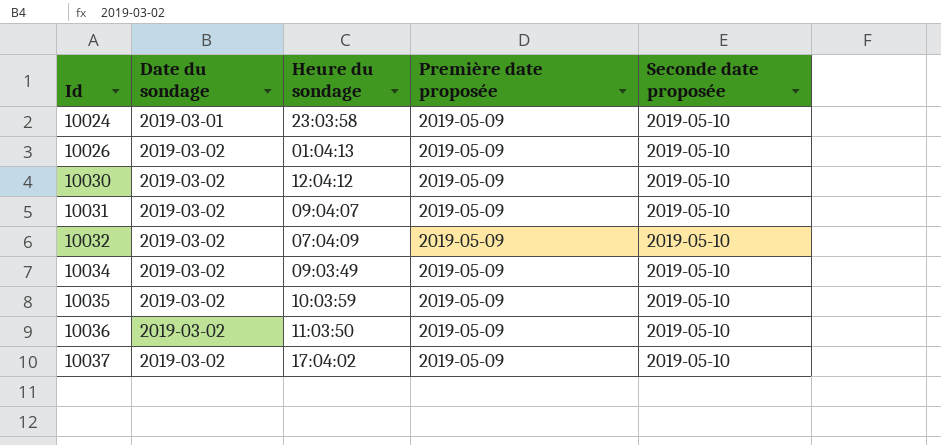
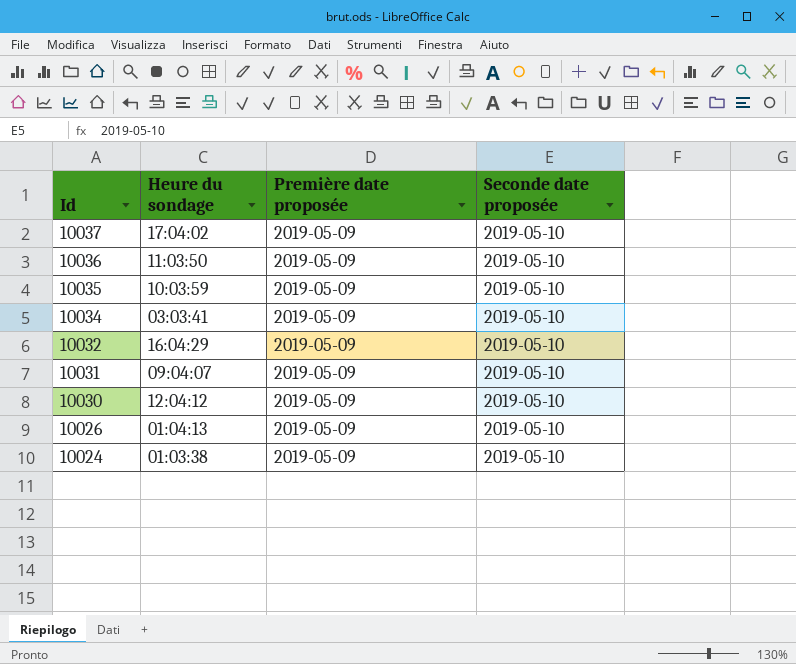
row order: Id ascending -> Id descending
column Date du sondage | position: 2 -> none
10034 | Heure du sondage: 09:03:49 -> 03:03:41
10032 | Heure du sondage: 07:04:09 -> 16:04:29
10024 | Heure du sondage: 23:03:58 -> 01:03:38

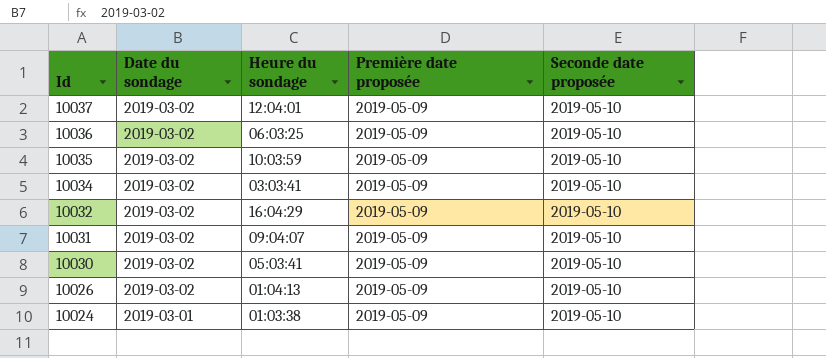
column Date du sondage | position: none -> 2
10037 | Heure du sondage: 17:04:02 -> 12:04:01
10036 | Heure du sondage: 11:03:50 -> 06:03:25
10030 | Heure du sondage: 12:04:12 -> 05:03:41

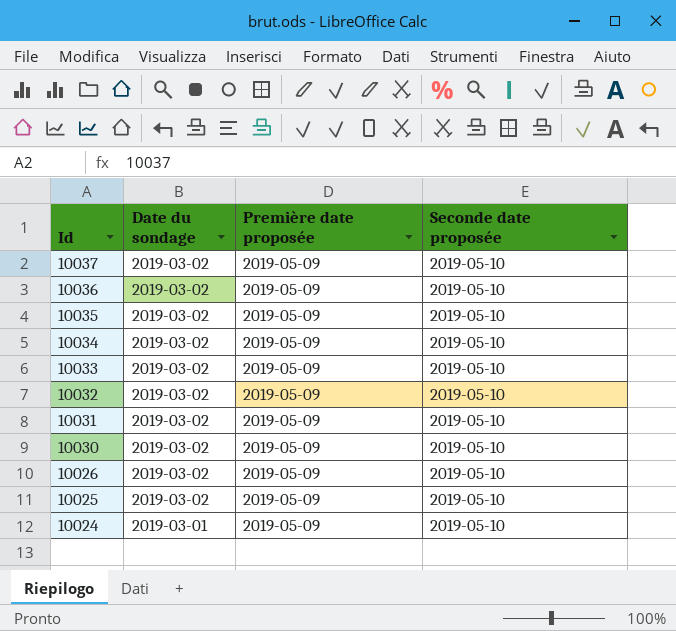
column Heure du sondage | position: 3 -> none
row 10033: none -> 2019-03-02 | 2019-05-09 | 2019-05-10
row 10025: none -> 2019-03-02 | 2019-05-09 | 2019-05-10

